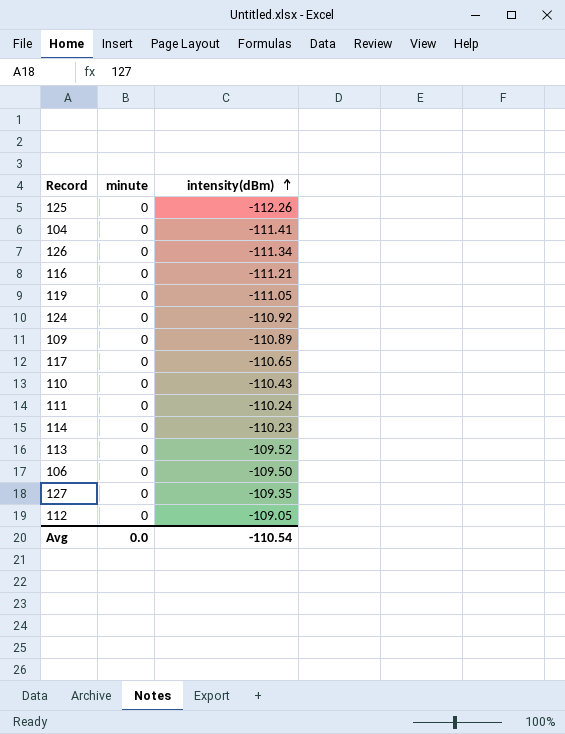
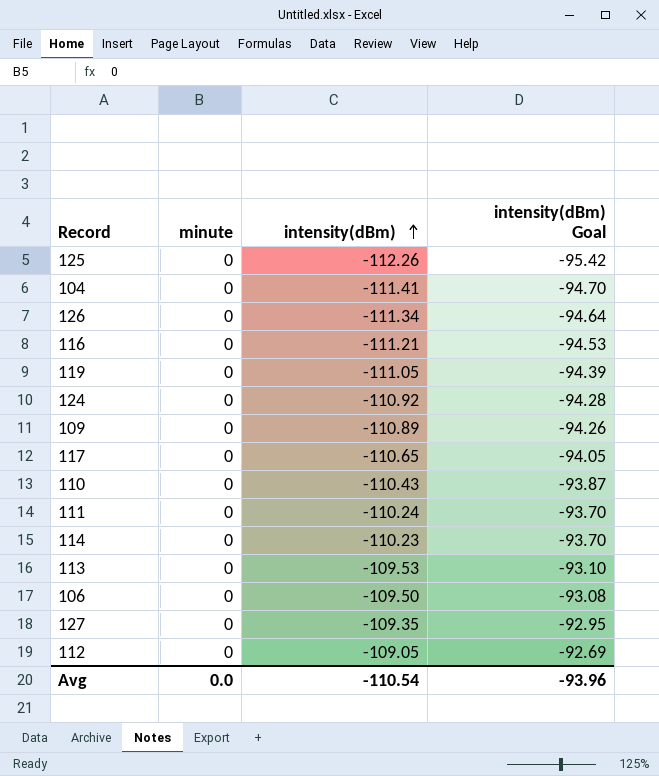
column intensity(dBm) Goal | formula: none -> [intensity(dBm)] * 0.85
113 | intensity(dBm): -109.52 -> -109.53

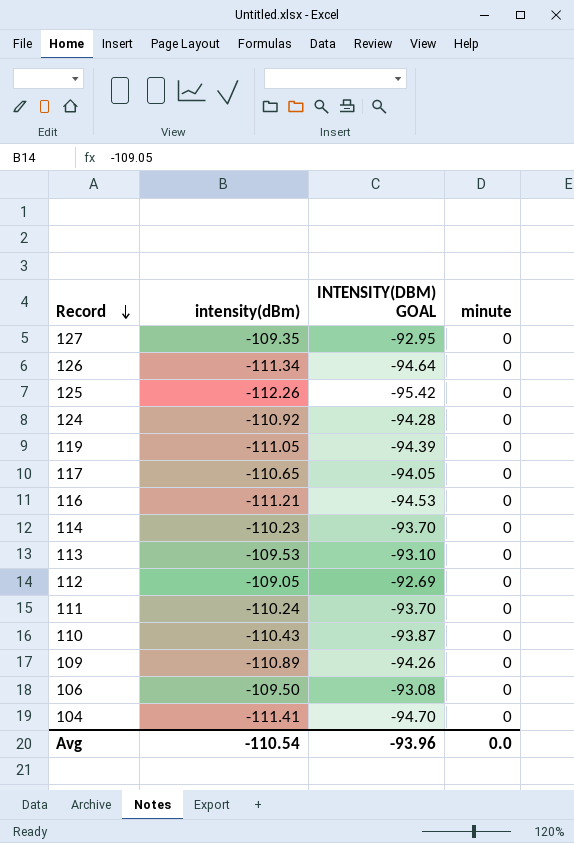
row order: intensity(dBm) ascending -> Record descending
column name: intensity(dBm) Goal -> INTENSITY(DBM) GOAL
column minute | position: 2 -> 4

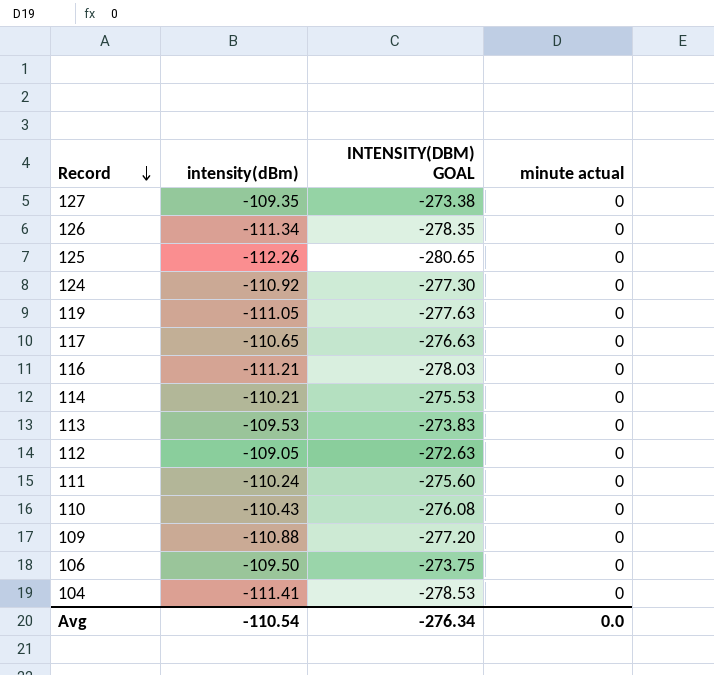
column INTENSITY(DBM) GOAL | formula: [intensity(dBm)] * 0.85 -> [intensity(dBm)] * 2.5
column name: minute -> minute actual
114 | intensity(dBm): -110.23 -> -110.21
109 | intensity(dBm): -110.89 -> -110.88
Avg | INTENSITY(DBM) GOAL: -93.96 -> -276.34

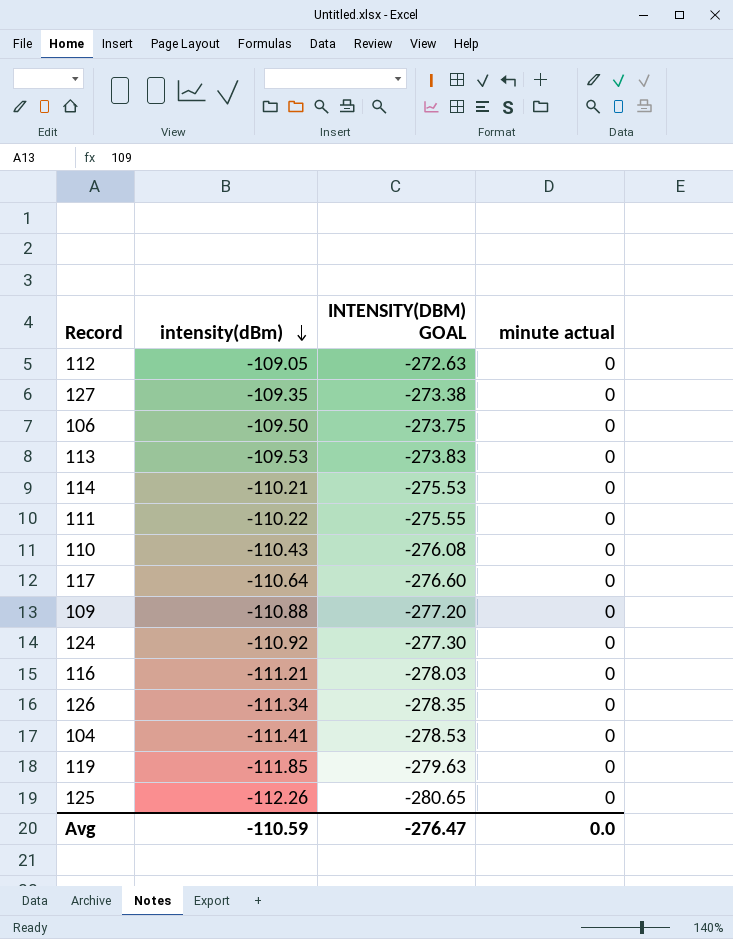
row order: Record descending -> intensity(dBm) descending
111 | intensity(dBm): -110.24 -> -110.22
111 | INTENSITY(DBM) GOAL: -275.60 -> -275.55
117 | intensity(dBm): -110.65 -> -110.64
117 | INTENSITY(DBM) GOAL: -276.63 -> -276.60
119 | intensity(dBm): -111.05 -> -111.85
119 | INTENSITY(DBM) GOAL: -277.63 -> -279.63
Avg | intensity(dBm): -110.54 -> -110.59
Avg | INTENSITY(DBM) GOAL: -276.34 -> -276.47

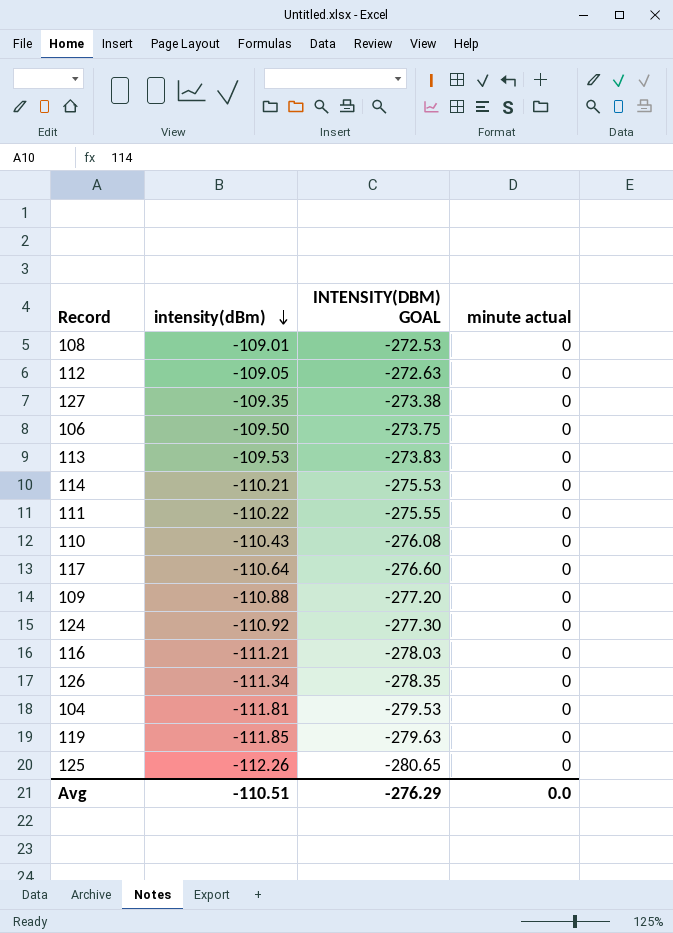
row 108: none -> -109.01 | -272.53 | 0
104 | intensity(dBm): -111.41 -> -111.81
104 | INTENSITY(DBM) GOAL: -278.53 -> -279.53
Avg | intensity(dBm): -110.59 -> -110.51
Avg | INTENSITY(DBM) GOAL: -276.47 -> -276.29

